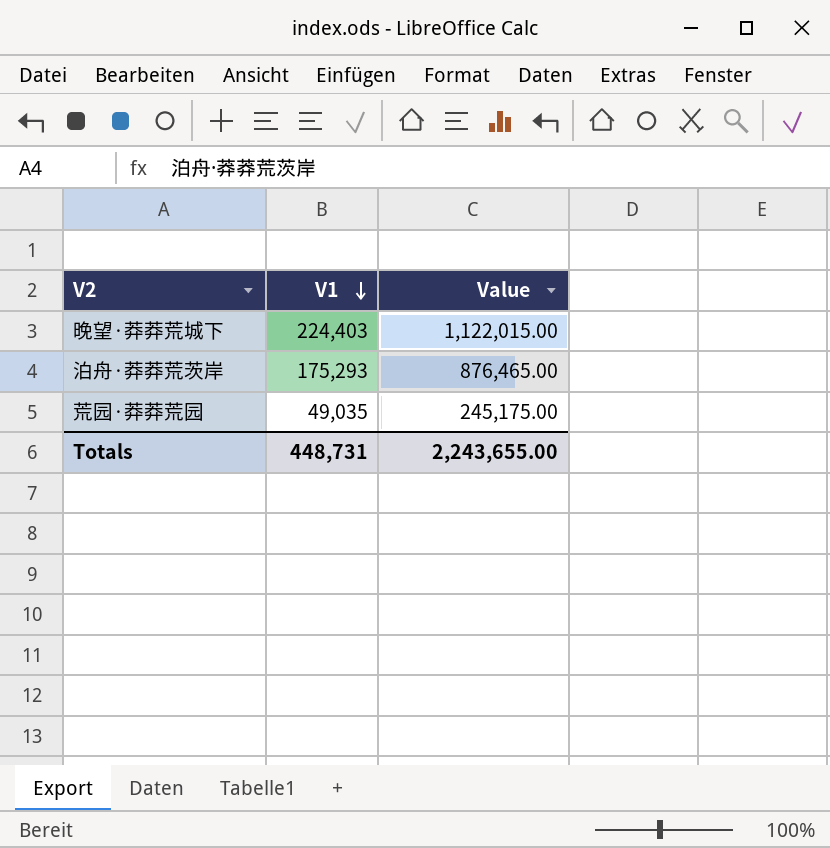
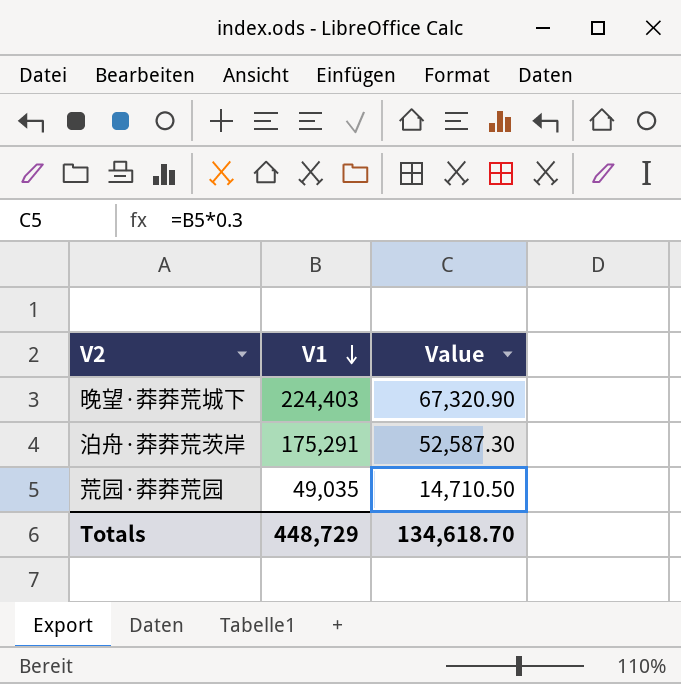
column Value | formula: [V1] * 5 -> [V1] * 0.3
泊舟·莽莽荒茨岸 | V1: 175,293 -> 175,291
Totals | V1: 448,731 -> 448,729
Totals | Value: 2,243,655.00 -> 134,618.70

